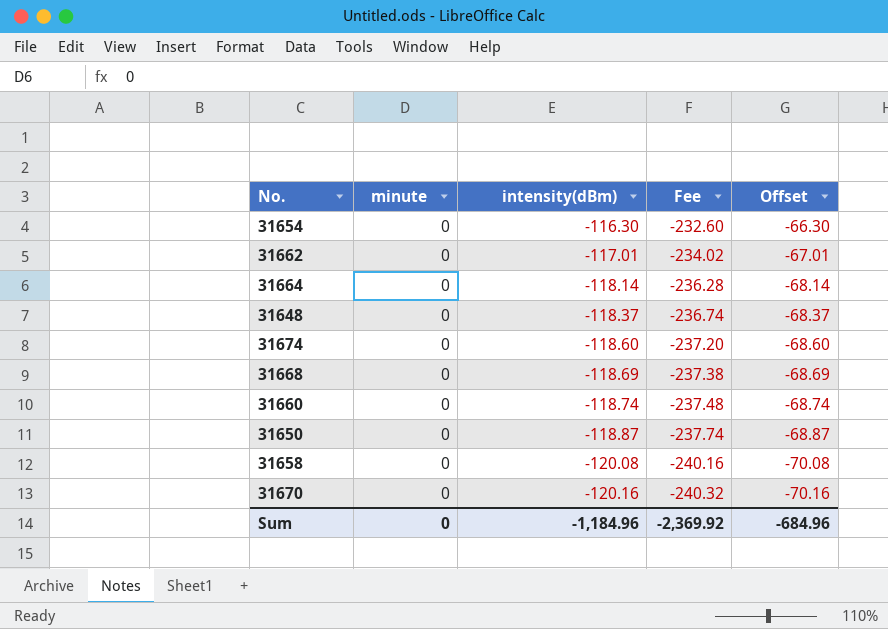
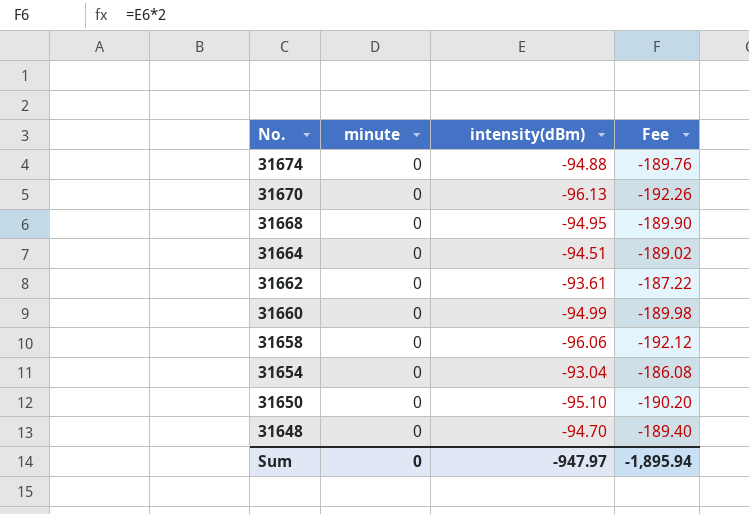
row order: intensity(dBm) descending -> No. descending
column Offset | formula: [intensity(dBm)] + 50 -> none
31674 | intensity(dBm): -118.60 -> -94.88
31674 | Fee: -237.20 -> -189.76
31670 | intensity(dBm): -120.16 -> -96.13
31670 | Fee: -240.32 -> -192.26
31668 | intensity(dBm): -118.69 -> -94.95
31668 | Fee: -237.38 -> -189.90
31664 | intensity(dBm): -118.14 -> -94.51
31664 | Fee: -236.28 -> -189.02
31662 | intensity(dBm): -117.01 -> -93.61
31662 | Fee: -234.02 -> -187.22
31660 | intensity(dBm): -118.74 -> -94.99
31660 | Fee: -237.48 -> -189.98
31658 | intensity(dBm): -120.08 -> -96.06
31658 | Fee: -240.16 -> -192.12
31654 | intensity(dBm): -116.30 -> -93.04
31654 | Fee: -232.60 -> -186.08
31650 | intensity(dBm): -118.87 -> -95.10
31650 | Fee: -237.74 -> -190.20
31648 | intensity(dBm): -118.37 -> -94.70
31648 | Fee: -236.74 -> -189.40
Sum | intensity(dBm): -1,184.96 -> -947.97
Sum | Fee: -2,369.92 -> -1,895.94

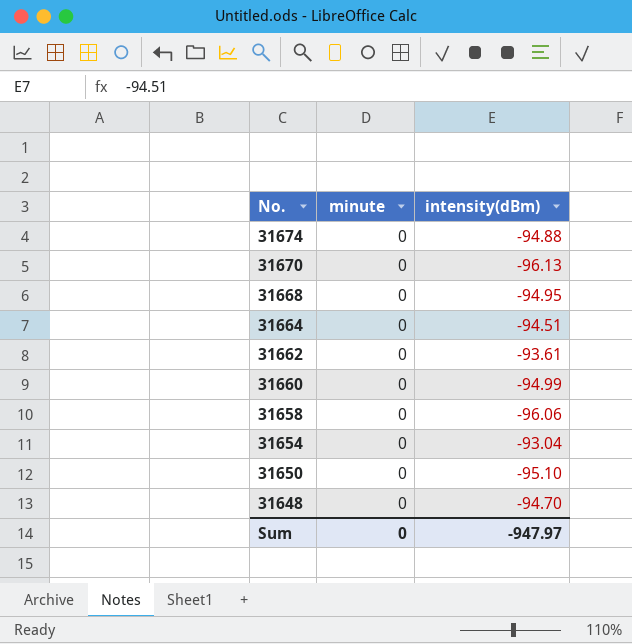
column Fee | formula: [intensity(dBm)] * 2 -> none

